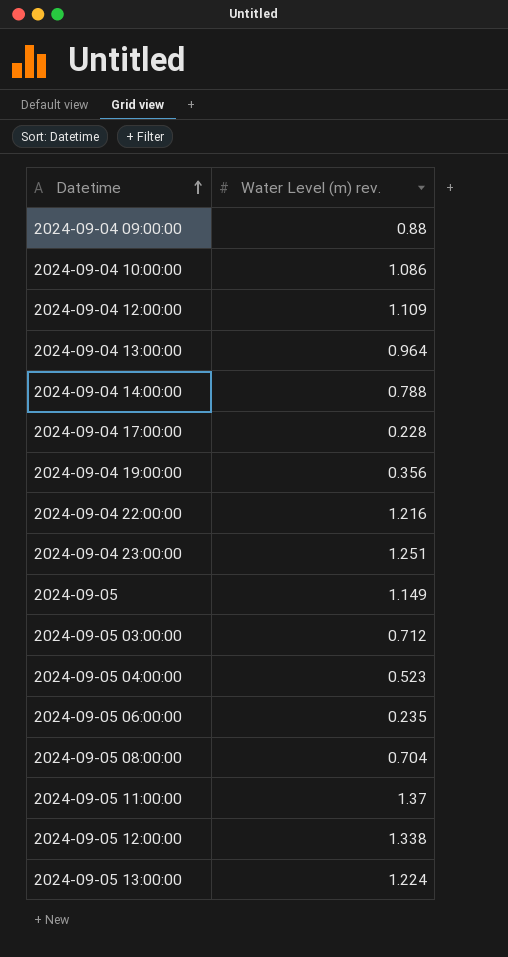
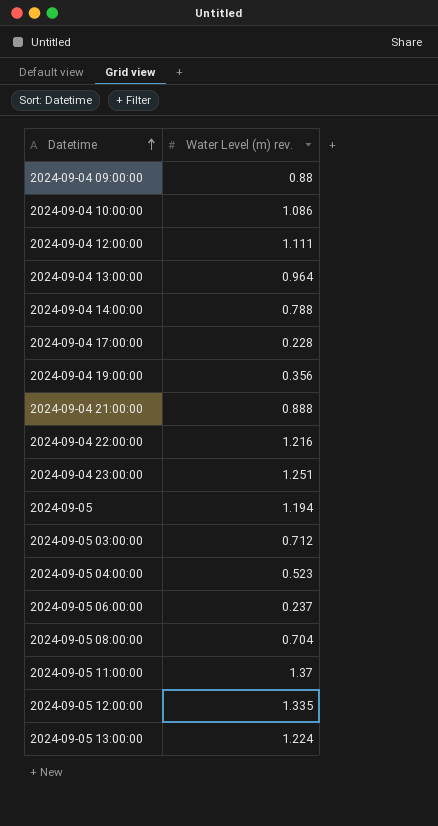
2024-09-04 12:00:00 | Water Level (m) rev.: 1.109 -> 1.111
row 2024-09-04 21:00:00: none -> 0.888
2024-09-05 | Water Level (m) rev.: 1.149 -> 1.194
2024-09-05 06:00:00 | Water Level (m) rev.: 0.235 -> 0.237
2024-09-05 12:00:00 | Water Level (m) rev.: 1.338 -> 1.335

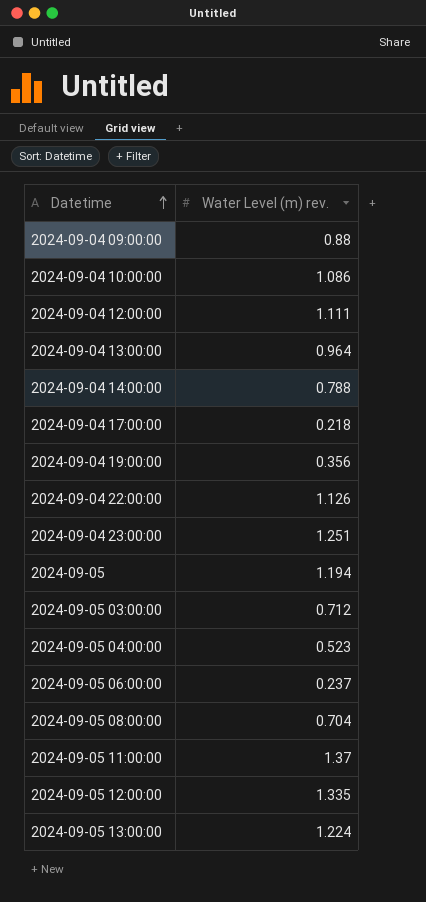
row 2024-09-04 21:00:00: 0.888 -> none
2024-09-04 17:00:00 | Water Level (m) rev.: 0.228 -> 0.218
2024-09-04 22:00:00 | Water Level (m) rev.: 1.216 -> 1.126

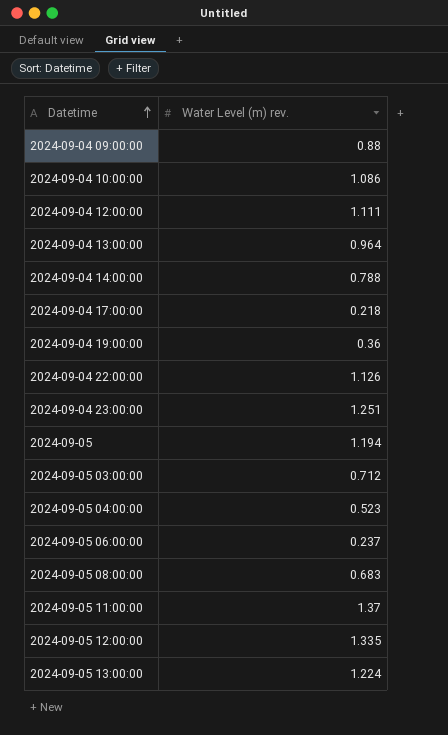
2024-09-04 19:00:00 | Water Level (m) rev.: 0.356 -> 0.36
2024-09-05 08:00:00 | Water Level (m) rev.: 0.704 -> 0.683

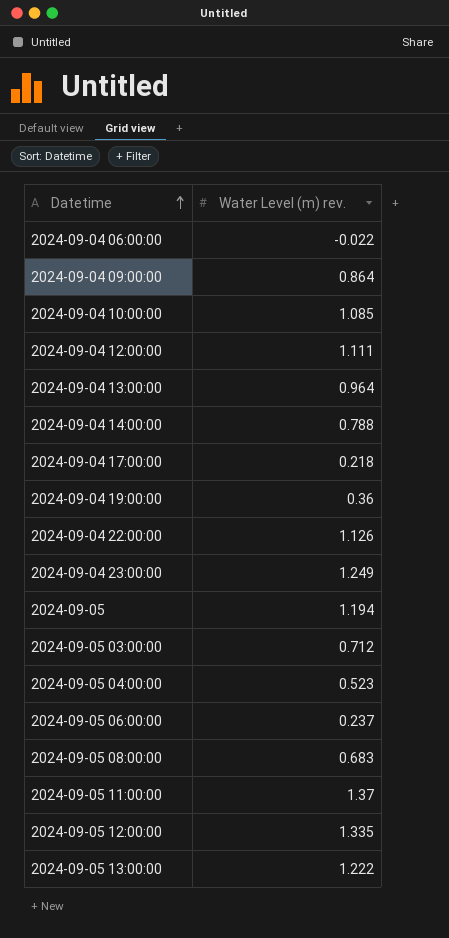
row 2024-09-04 06:00:00: none -> -0.022
2024-09-04 09:00:00 | Water Level (m) rev.: 0.88 -> 0.864
2024-09-04 10:00:00 | Water Level (m) rev.: 1.086 -> 1.085
2024-09-04 23:00:00 | Water Level (m) rev.: 1.251 -> 1.249
2024-09-05 13:00:00 | Water Level (m) rev.: 1.224 -> 1.222

